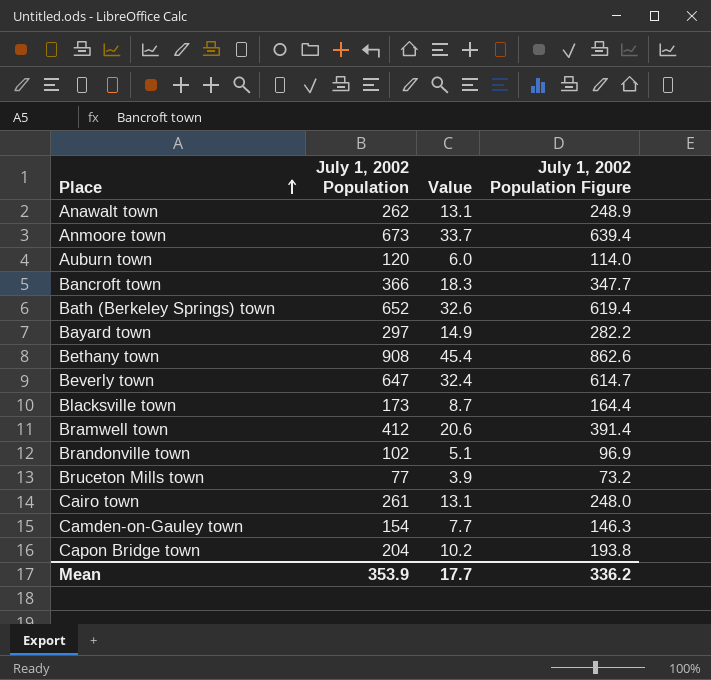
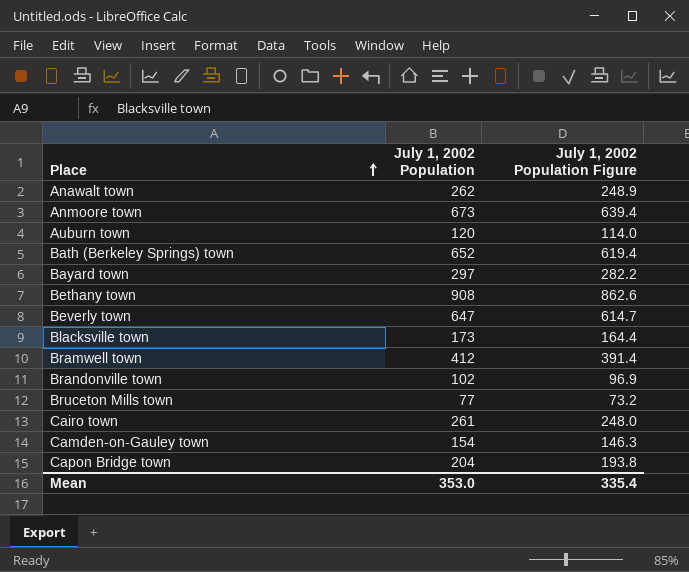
column Value | formula: [July 1, 2002 Population] * 0.05 -> none
row Bancroft town: 366 | 18.3 | 347.7 -> none
Mean | July 1, 2002 Population: 353.9 -> 353.0
Mean | July 1, 2002 Population Figure: 336.2 -> 335.4

